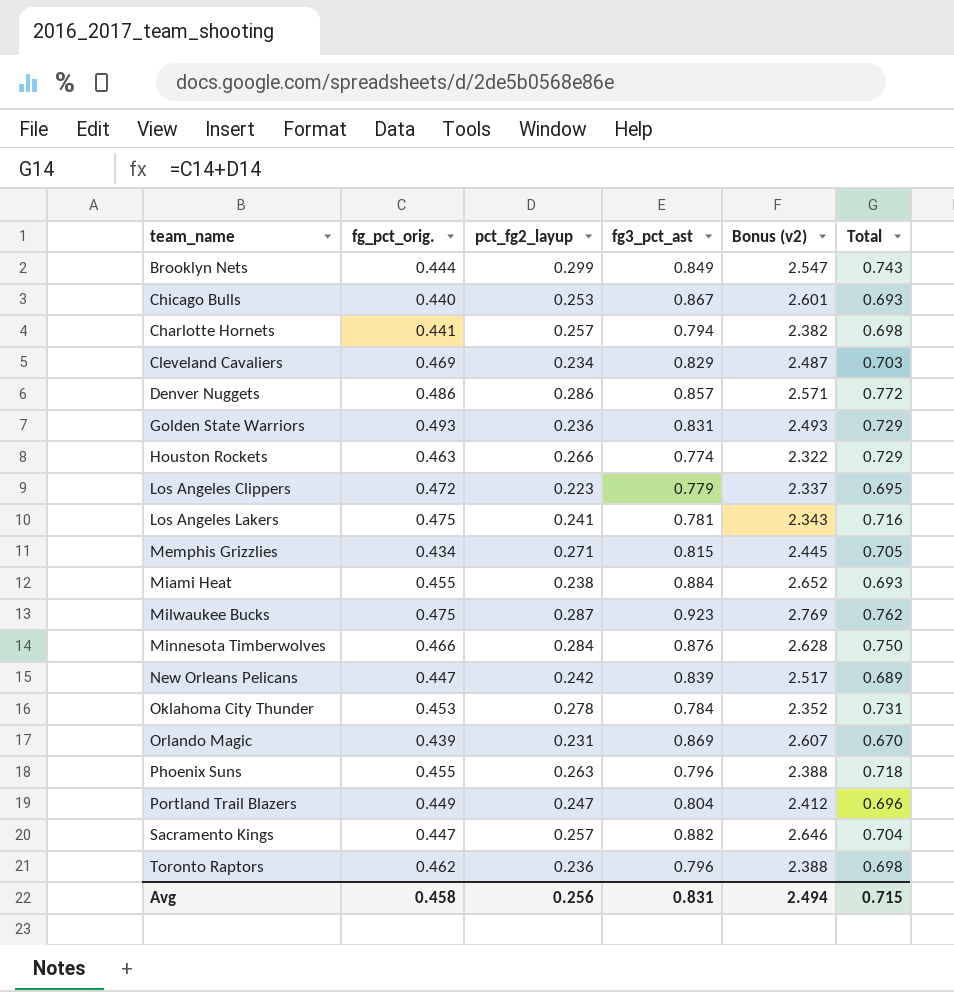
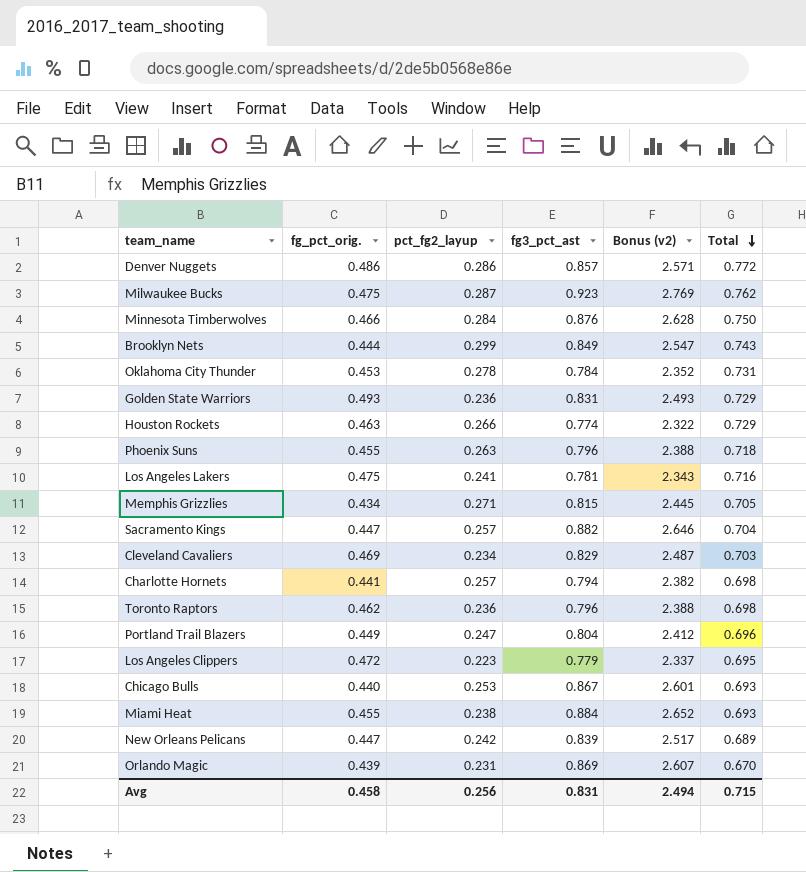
row order: none -> Total descending

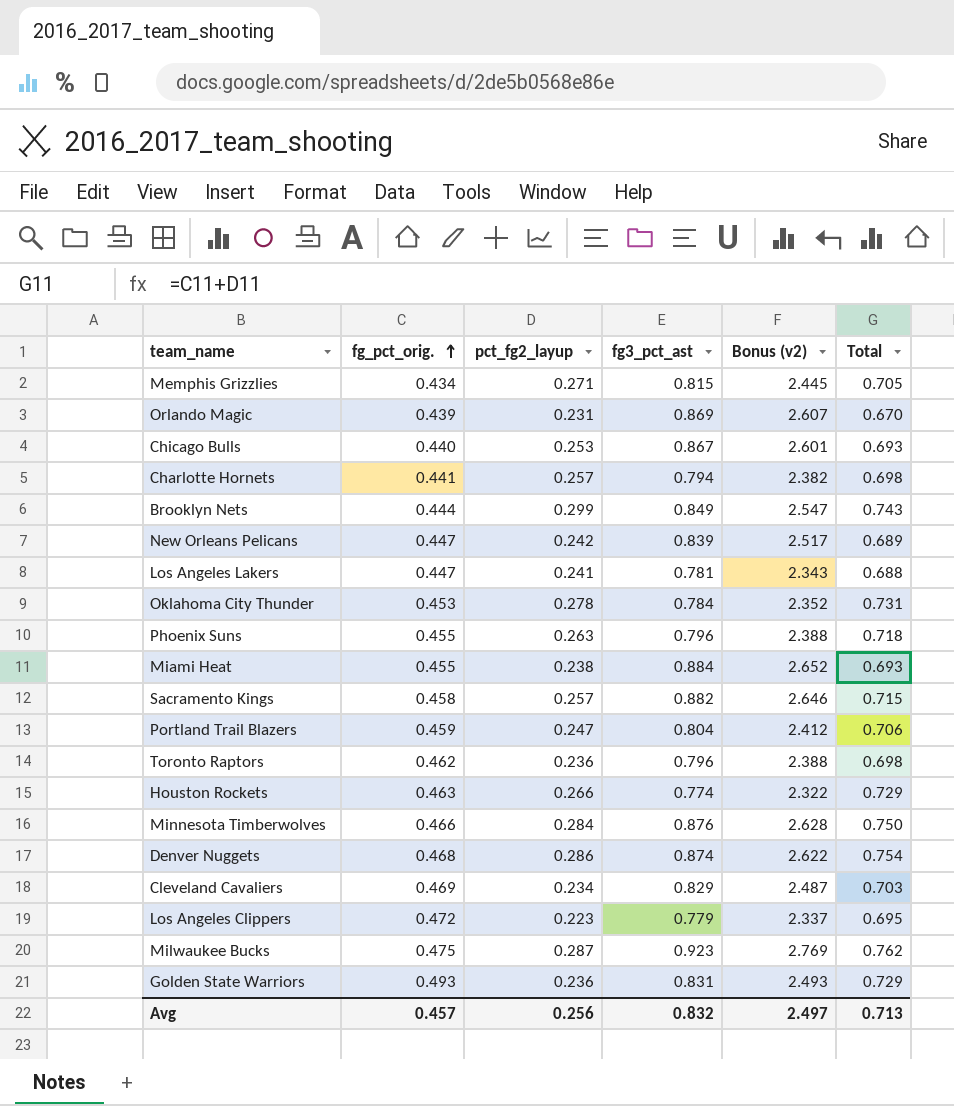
row order: Total descending -> fg_pct_orig. ascending
Los Angeles Lakers | fg_pct_orig.: 0.475 -> 0.447
Los Angeles Lakers | Total: 0.716 -> 0.688
Sacramento Kings | fg_pct_orig.: 0.447 -> 0.458
Sacramento Kings | Total: 0.704 -> 0.715
Portland Trail Blazers | fg_pct_orig.: 0.449 -> 0.459
Portland Trail Blazers | Total: 0.696 -> 0.706
Denver Nuggets | fg_pct_orig.: 0.486 -> 0.468
Denver Nuggets | fg3_pct_ast: 0.857 -> 0.874
Denver Nuggets | Bonus (v2): 2.571 -> 2.622
Denver Nuggets | Total: 0.772 -> 0.754
Avg | fg_pct_orig.: 0.458 -> 0.457
Avg | fg3_pct_ast: 0.831 -> 0.832
Avg | Bonus (v2): 2.494 -> 2.497
Avg | Total: 0.715 -> 0.713

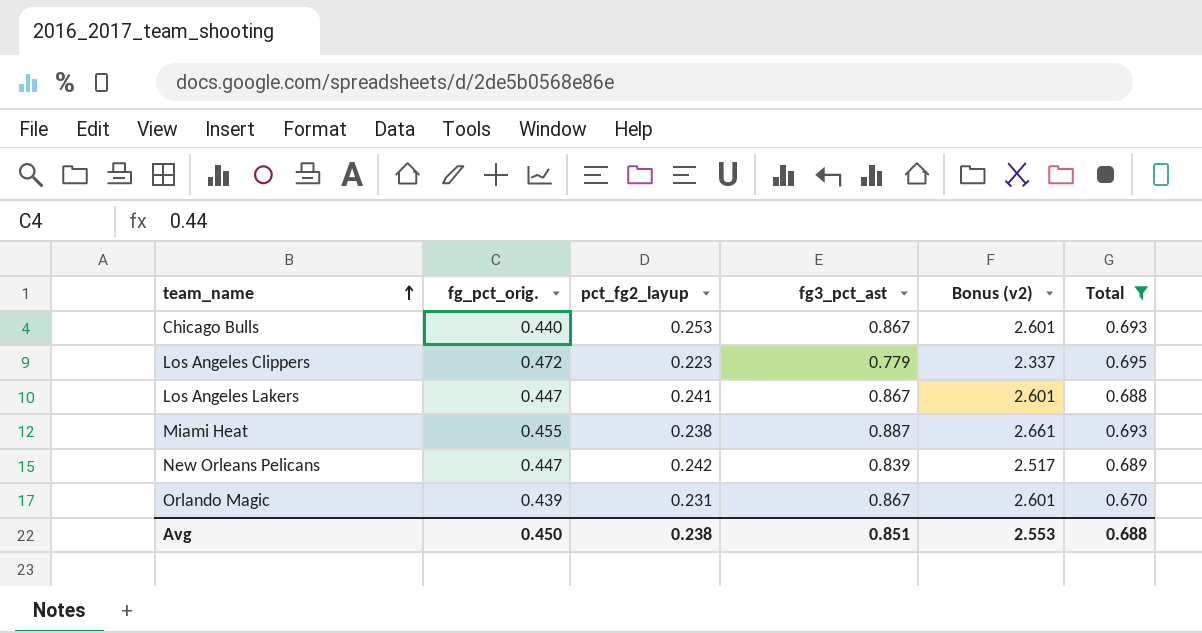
filter: none -> Total <= 0.695
row order: fg_pct_orig. ascending -> team_name ascending
Los Angeles Lakers | fg3_pct_ast: 0.781 -> 0.867
Los Angeles Lakers | Bonus (v2): 2.343 -> 2.601
Miami Heat | fg3_pct_ast: 0.884 -> 0.887
Miami Heat | Bonus (v2): 2.652 -> 2.661
Orlando Magic | fg3_pct_ast: 0.869 -> 0.867
Orlando Magic | Bonus (v2): 2.607 -> 2.601
Avg | fg_pct_orig.: 0.457 -> 0.450
Avg | pct_fg2_layup: 0.256 -> 0.238
Avg | fg3_pct_ast: 0.832 -> 0.851
Avg | Bonus (v2): 2.497 -> 2.553
Avg | Total: 0.713 -> 0.688

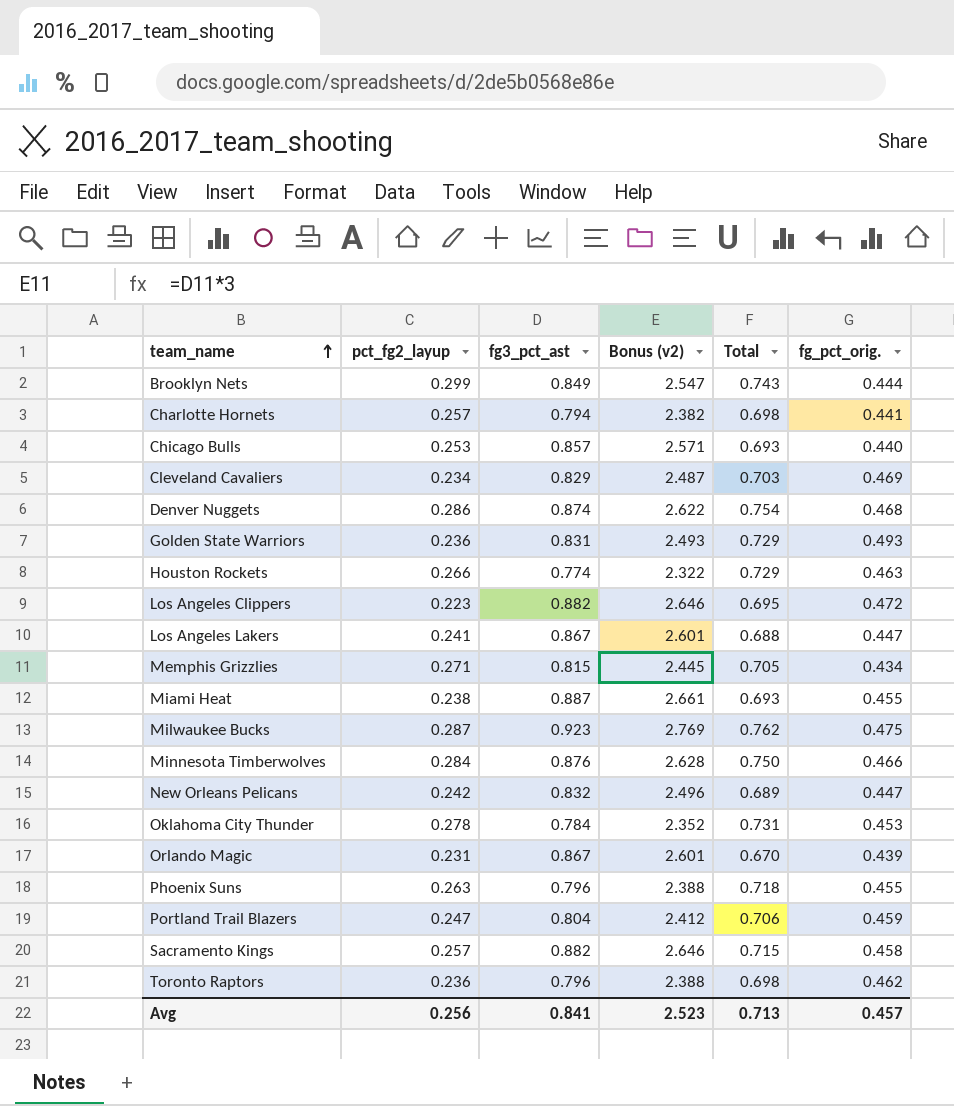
filter: Total <= 0.695 -> none
column fg_pct_orig. | position: 2 -> 6
Chicago Bulls | fg3_pct_ast: 0.867 -> 0.857
Chicago Bulls | Bonus (v2): 2.601 -> 2.571
Los Angeles Clippers | fg3_pct_ast: 0.779 -> 0.882
Los Angeles Clippers | Bonus (v2): 2.337 -> 2.646
New Orleans Pelicans | fg3_pct_ast: 0.839 -> 0.832
New Orleans Pelicans | Bonus (v2): 2.517 -> 2.496
Avg | pct_fg2_layup: 0.238 -> 0.256
Avg | fg3_pct_ast: 0.851 -> 0.841
Avg | Bonus (v2): 2.553 -> 2.523
Avg | Total: 0.688 -> 0.713
Avg | fg_pct_orig.: 0.450 -> 0.457

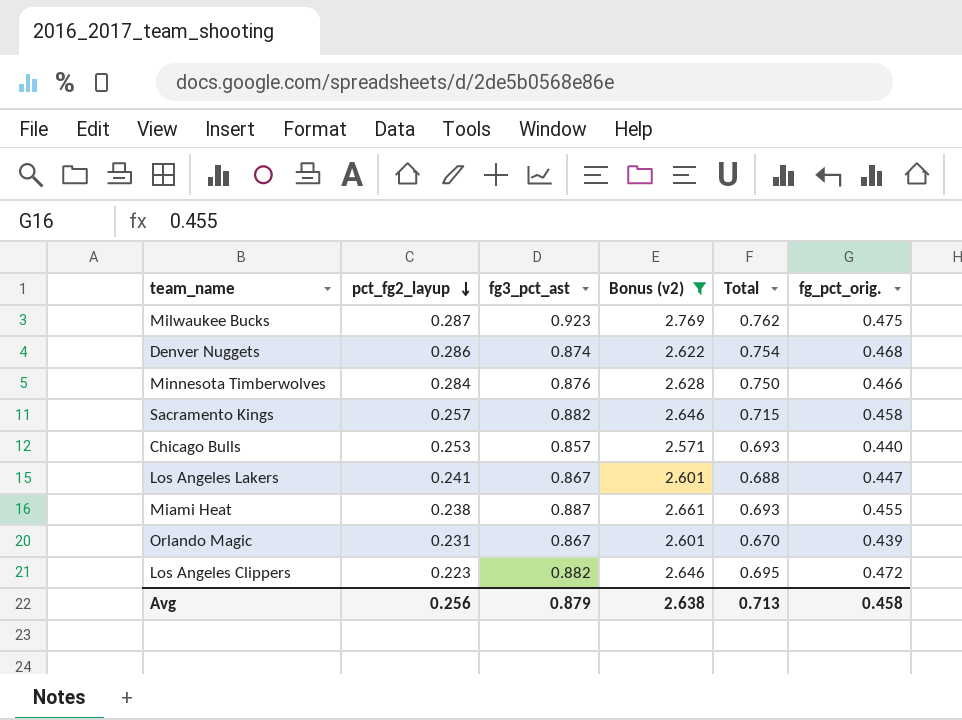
filter: none -> Bonus (v2) >= 2.571
row order: team_name ascending -> pct_fg2_layup descending
Avg | fg3_pct_ast: 0.841 -> 0.879
Avg | Bonus (v2): 2.523 -> 2.638
Avg | fg_pct_orig.: 0.457 -> 0.458

